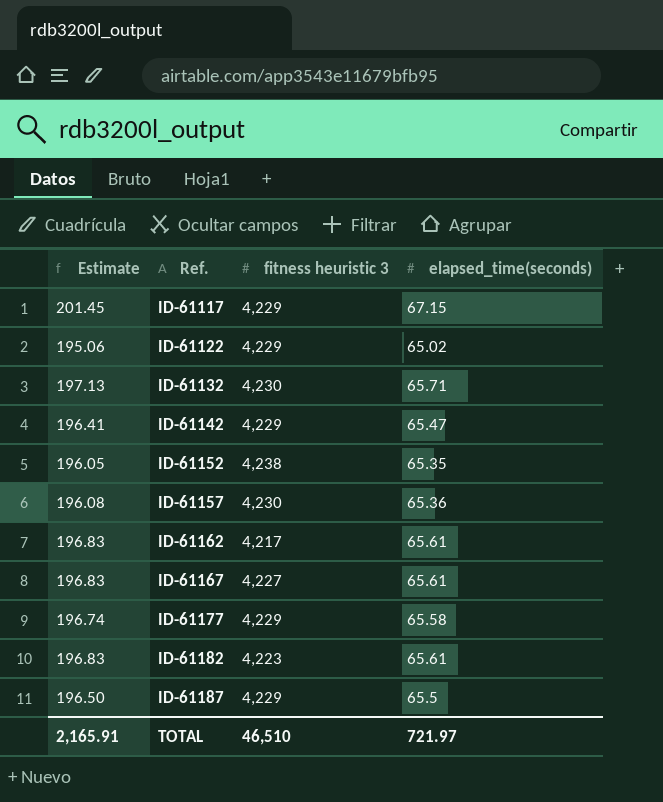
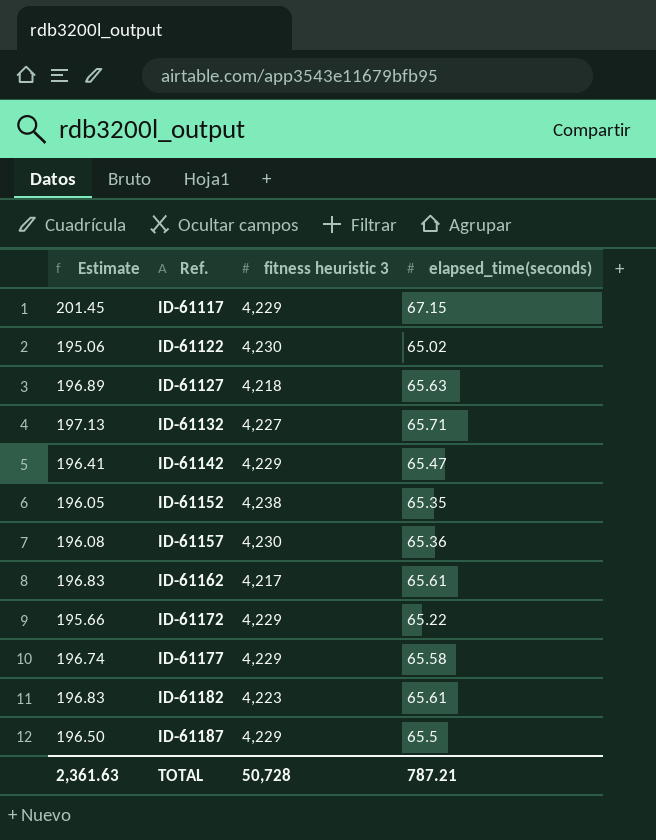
row ID-61167: 196.83 | 4,227 | 65.61 -> none
ID-61122 | fitness heuristic 3: 4,229 -> 4,230
row ID-61127: none -> 196.89 | 4,218 | 65.63
ID-61132 | fitness heuristic 3: 4,230 -> 4,227
row ID-61172: none -> 195.66 | 4,229 | 65.22
TOTAL | Estimate: 2,165.91 -> 2,361.63
TOTAL | fitness heuristic 3: 46,510 -> 50,728
TOTAL | elapsed_time(seconds): 721.97 -> 787.21

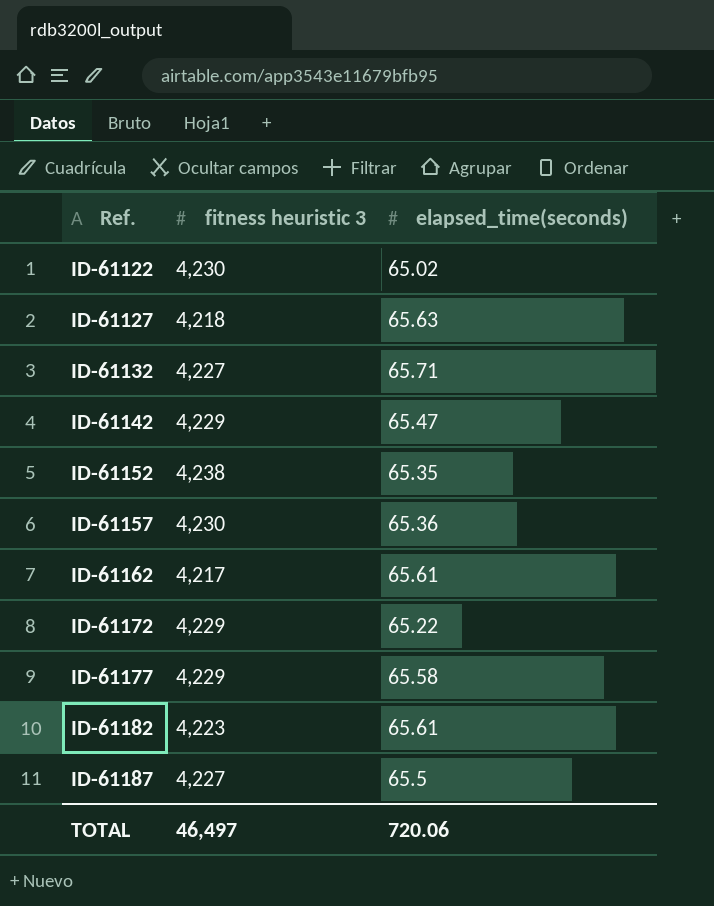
column Estimate | formula: [elapsed_time(seconds)] * 3 -> none
row ID-61117: 201.45 | 4,229 | 67.15 -> none
ID-61187 | fitness heuristic 3: 4,229 -> 4,227
TOTAL | fitness heuristic 3: 50,728 -> 46,497
TOTAL | elapsed_time(seconds): 787.21 -> 720.06

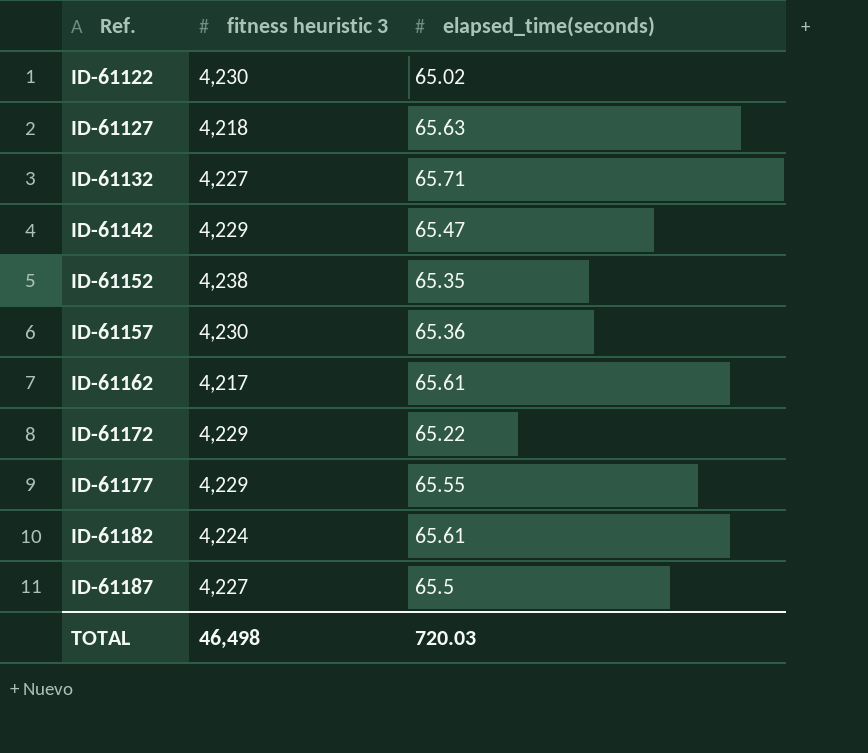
ID-61177 | elapsed_time(seconds): 65.58 -> 65.55
ID-61182 | fitness heuristic 3: 4,223 -> 4,224
TOTAL | fitness heuristic 3: 46,497 -> 46,498
TOTAL | elapsed_time(seconds): 720.06 -> 720.03

